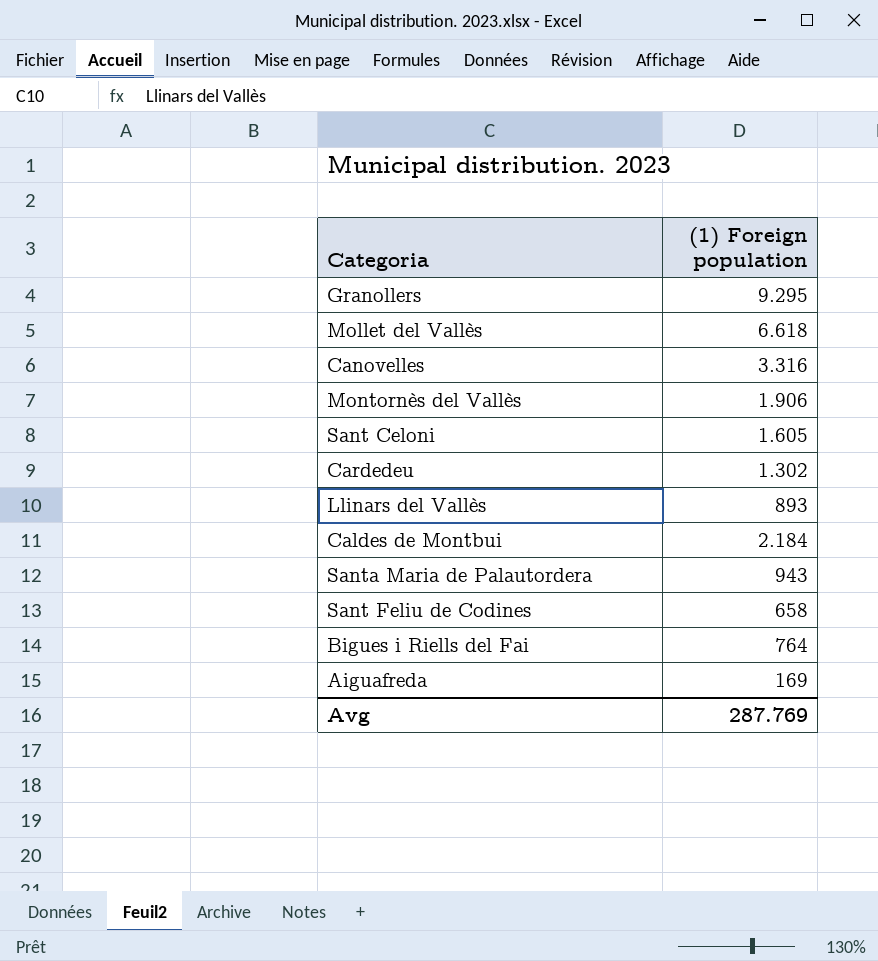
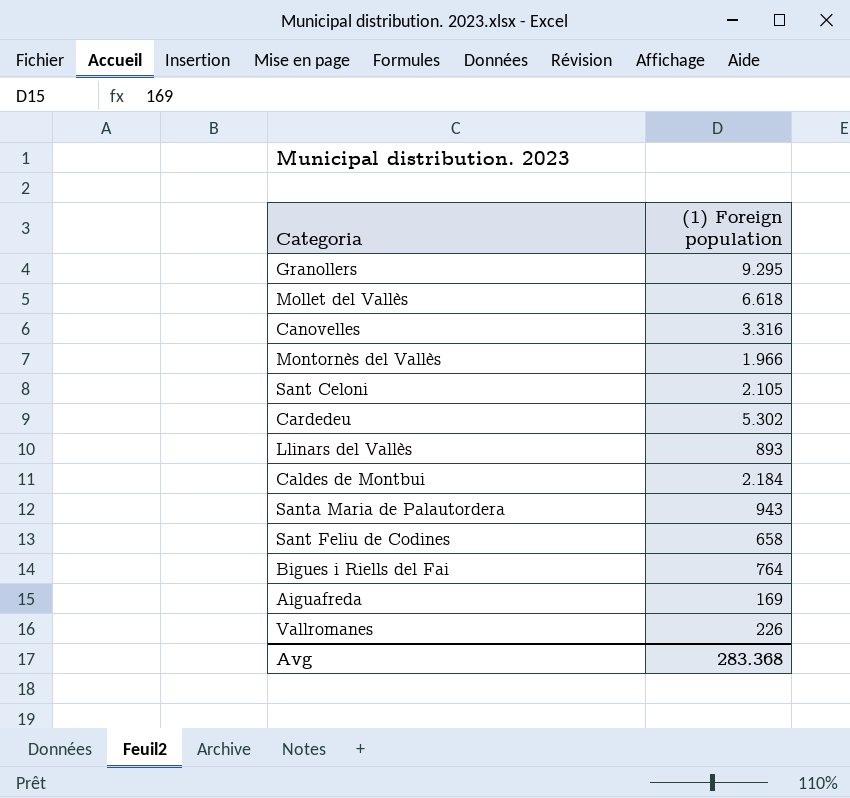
Montornès del Vallès | (1) Foreign population: 1.906 -> 1.966
Sant Celoni | (1) Foreign population: 1.605 -> 2.105
Cardedeu | (1) Foreign population: 1.302 -> 5.302
row Vallromanes: none -> 226
Avg | (1) Foreign population: 287.769 -> 283.368

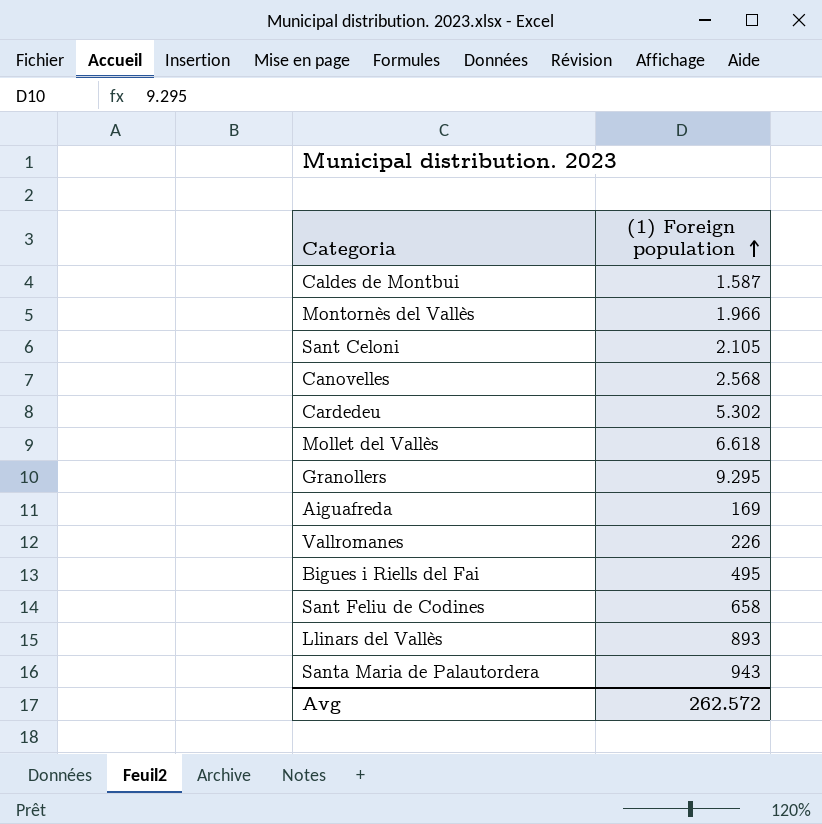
row order: none -> (1) Foreign population ascending
Caldes de Montbui | (1) Foreign population: 2.184 -> 1.587
Canovelles | (1) Foreign population: 3.316 -> 2.568
Bigues i Riells del Fai | (1) Foreign population: 764 -> 495
Avg | (1) Foreign population: 283.368 -> 262.572

